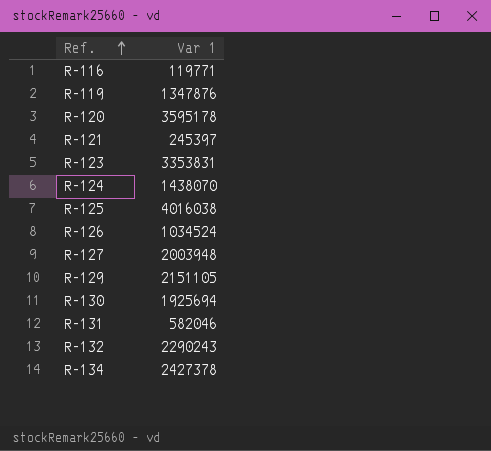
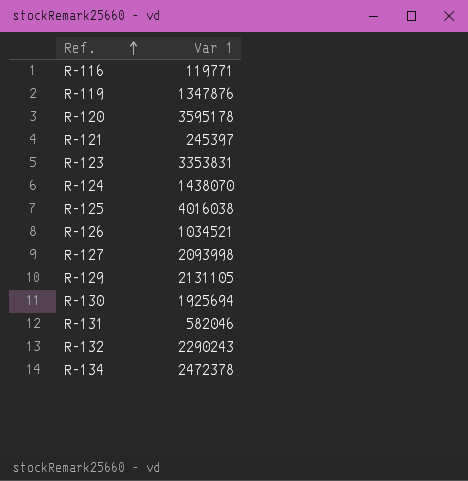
R-126 | Var 1: 1034524 -> 1034521
R-127 | Var 1: 2003948 -> 2093998
R-129 | Var 1: 2151105 -> 2131105
R-134 | Var 1: 2427378 -> 2472378

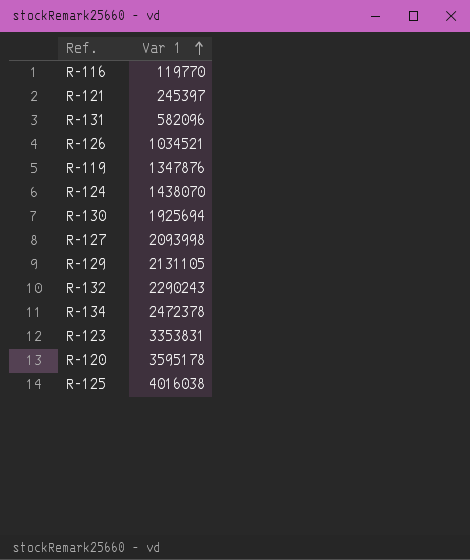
row order: Ref. ascending -> Var 1 ascending
R-116 | Var 1: 119771 -> 119770
R-131 | Var 1: 582046 -> 582096

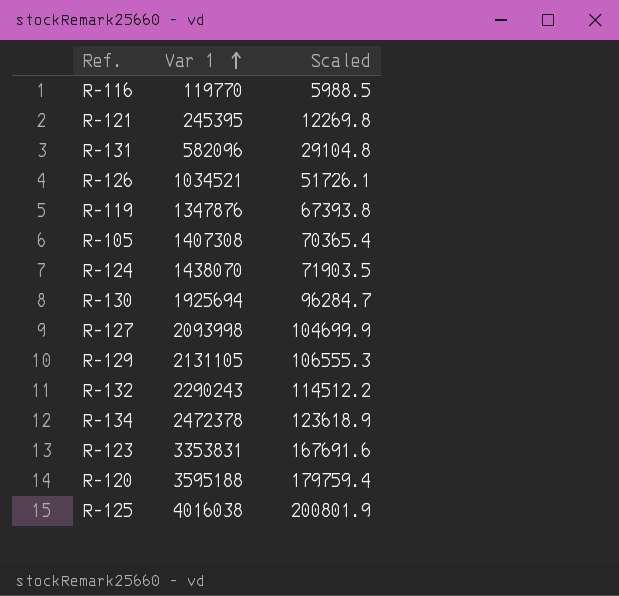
column Scaled | formula: none -> [Var 1] * 0.05
R-121 | Var 1: 245397 -> 245395
row R-105: none -> 1407308 | 70365.4
R-120 | Var 1: 3595178 -> 3595188

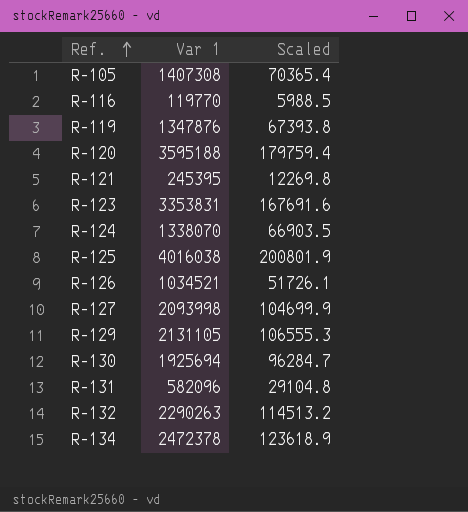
row order: Var 1 ascending -> Ref. ascending
R-124 | Var 1: 1438070 -> 1338070
R-124 | Scaled: 71903.5 -> 66903.5
R-132 | Var 1: 2290243 -> 2290263
R-132 | Scaled: 114512.2 -> 114513.2

